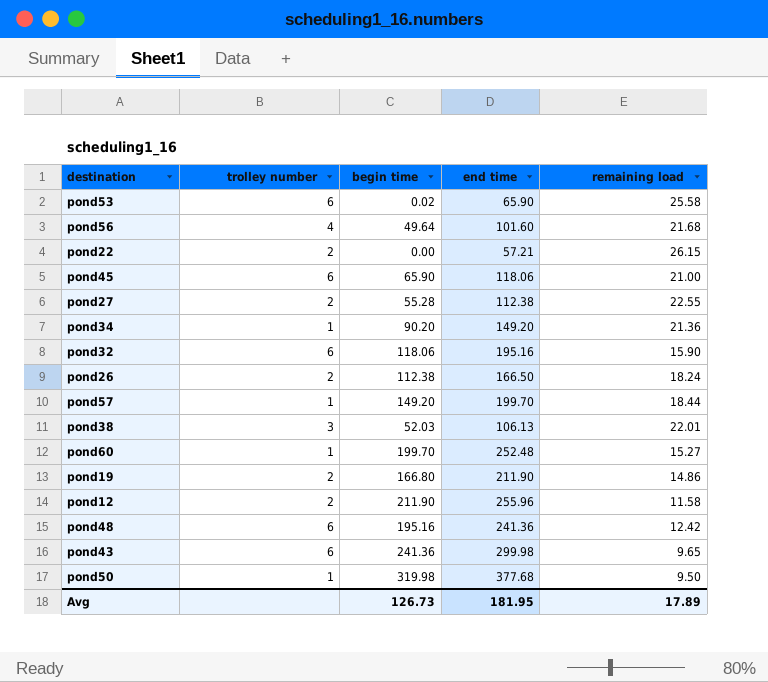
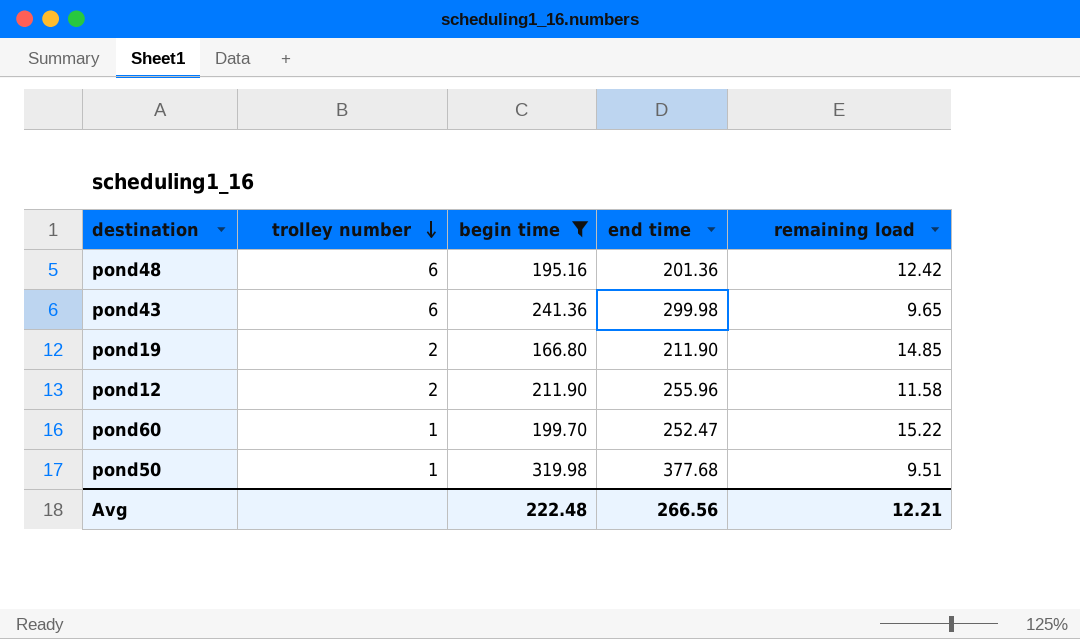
filter: none -> begin time >= 166.80
row order: none -> trolley number descending
pond48 | end time: 241.36 -> 201.36
pond19 | remaining load: 14.86 -> 14.85
pond60 | end time: 252.48 -> 252.47
pond60 | remaining load: 15.27 -> 15.22
pond50 | remaining load: 9.50 -> 9.51
Avg | begin time: 126.73 -> 222.48
Avg | end time: 181.95 -> 266.56
Avg | remaining load: 17.89 -> 12.21

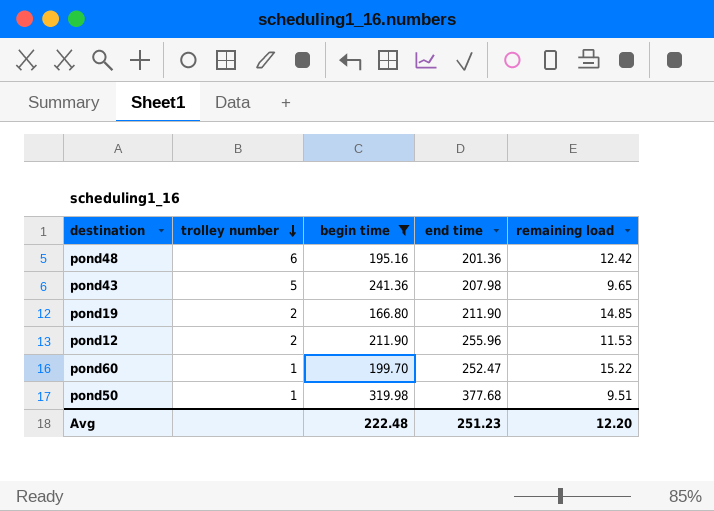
pond43 | trolley number: 6 -> 5
pond43 | end time: 299.98 -> 207.98
pond12 | remaining load: 11.58 -> 11.53
Avg | end time: 266.56 -> 251.23
Avg | remaining load: 12.21 -> 12.20

